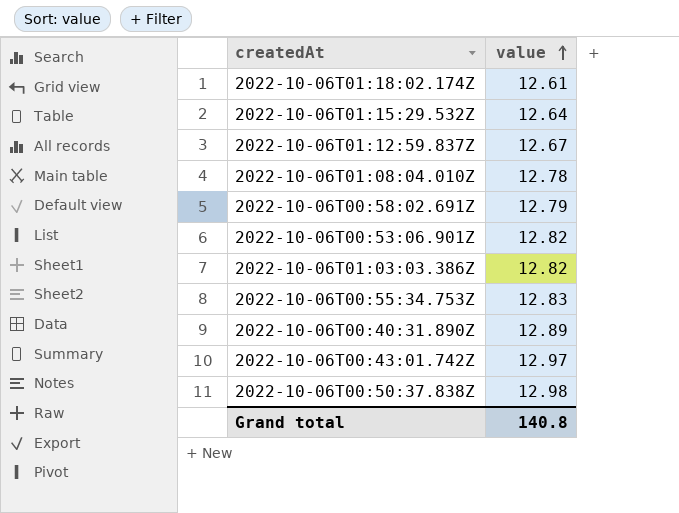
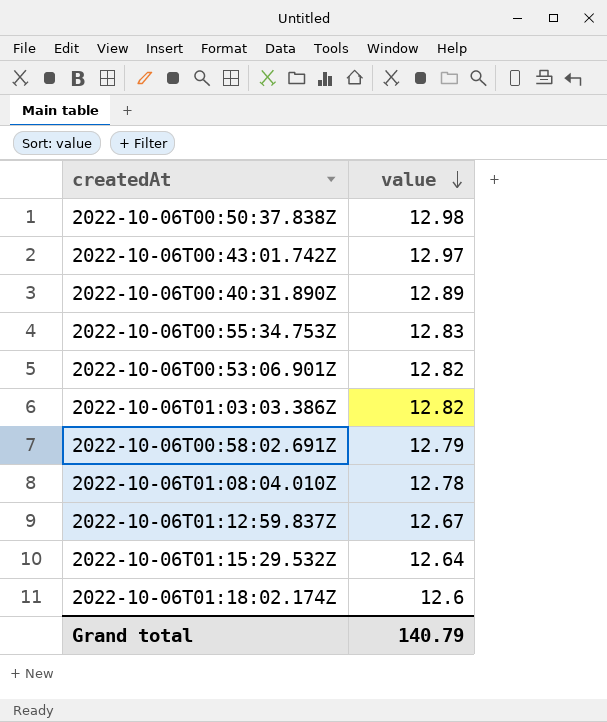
row order: value ascending -> value descending
2022-10-06T01:18:02.174Z | value: 12.61 -> 12.6
Grand total | value: 140.8 -> 140.79

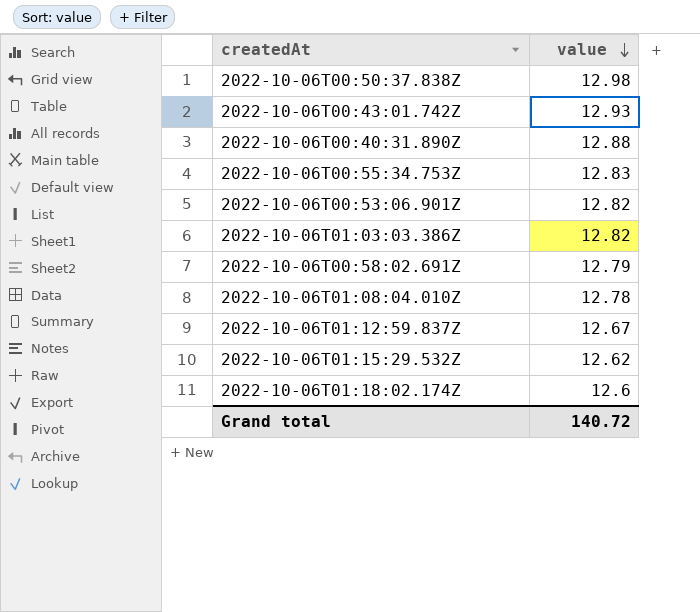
2022-10-06T00:43:01.742Z | value: 12.97 -> 12.93
2022-10-06T00:40:31.890Z | value: 12.89 -> 12.88
2022-10-06T01:15:29.532Z | value: 12.64 -> 12.62
Grand total | value: 140.79 -> 140.72

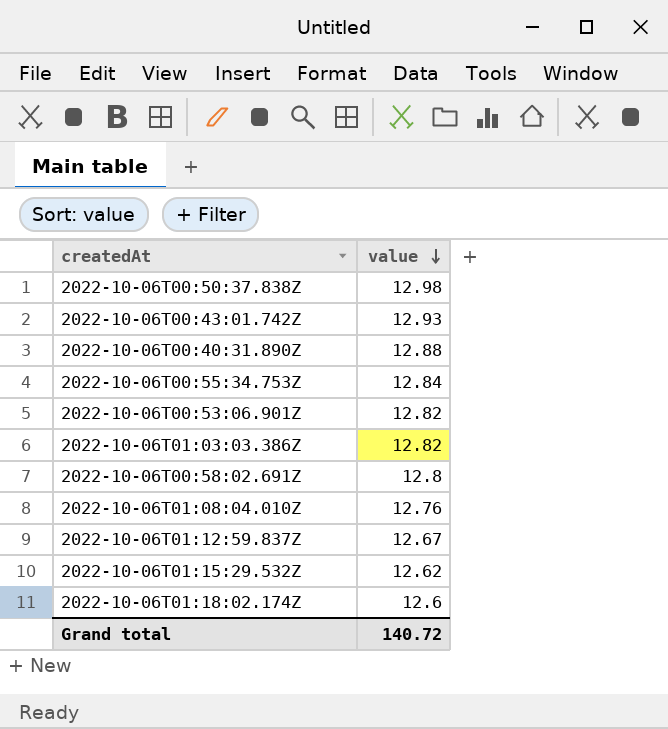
2022-10-06T00:55:34.753Z | value: 12.83 -> 12.84
2022-10-06T00:58:02.691Z | value: 12.79 -> 12.8
2022-10-06T01:08:04.010Z | value: 12.78 -> 12.76

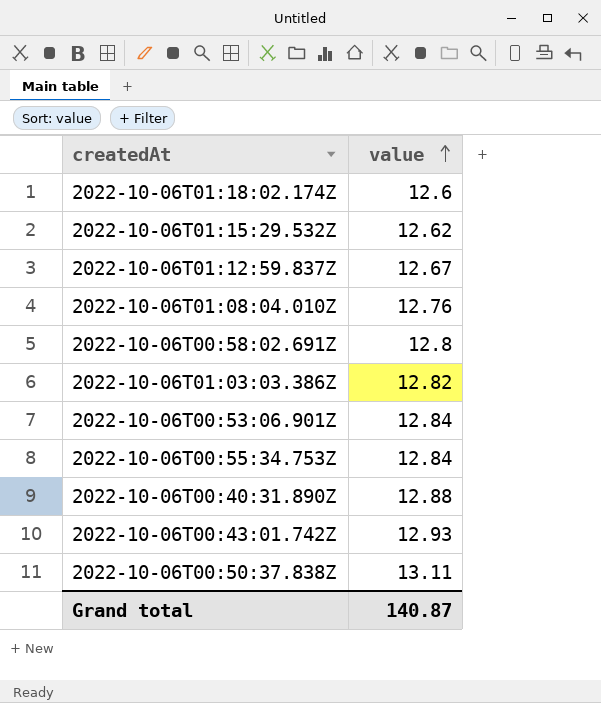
row order: value descending -> value ascending
2022-10-06T00:53:06.901Z | value: 12.82 -> 12.84
2022-10-06T00:50:37.838Z | value: 12.98 -> 13.11
Grand total | value: 140.72 -> 140.87

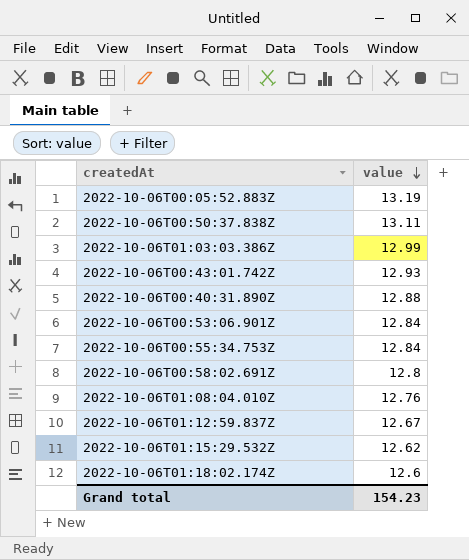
row order: value ascending -> value descending
row 2022-10-06T00:05:52.883Z: none -> 13.19
2022-10-06T01:03:03.386Z | value: 12.82 -> 12.99
Grand total | value: 140.87 -> 154.23

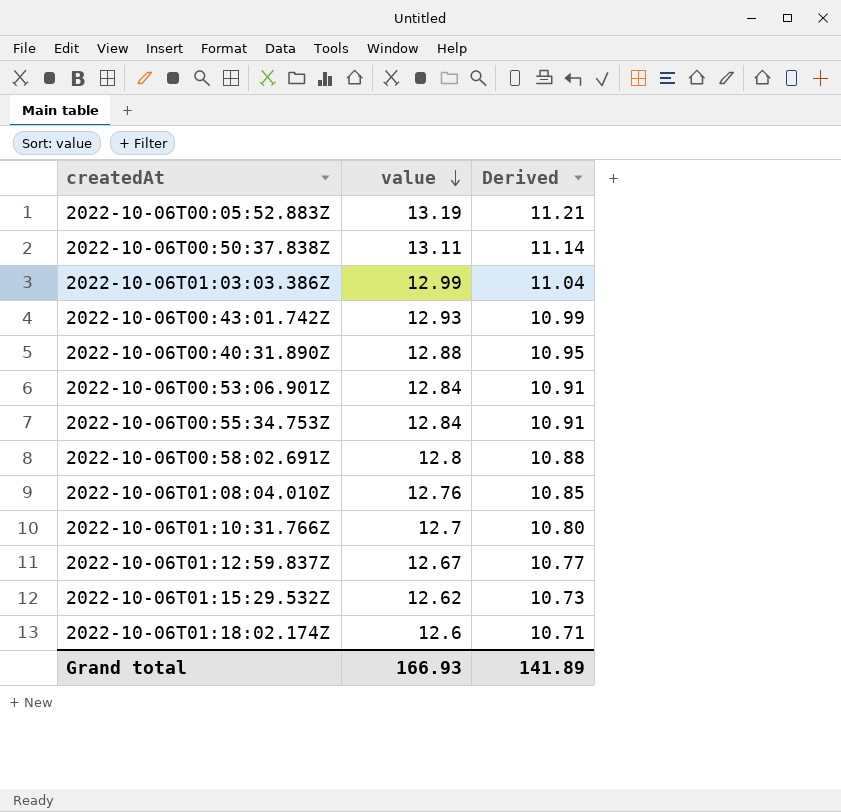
column Derived | formula: none -> [value] * 0.85
row 2022-10-06T01:10:31.766Z: none -> 12.7 | 10.80
Grand total | value: 154.23 -> 166.93

